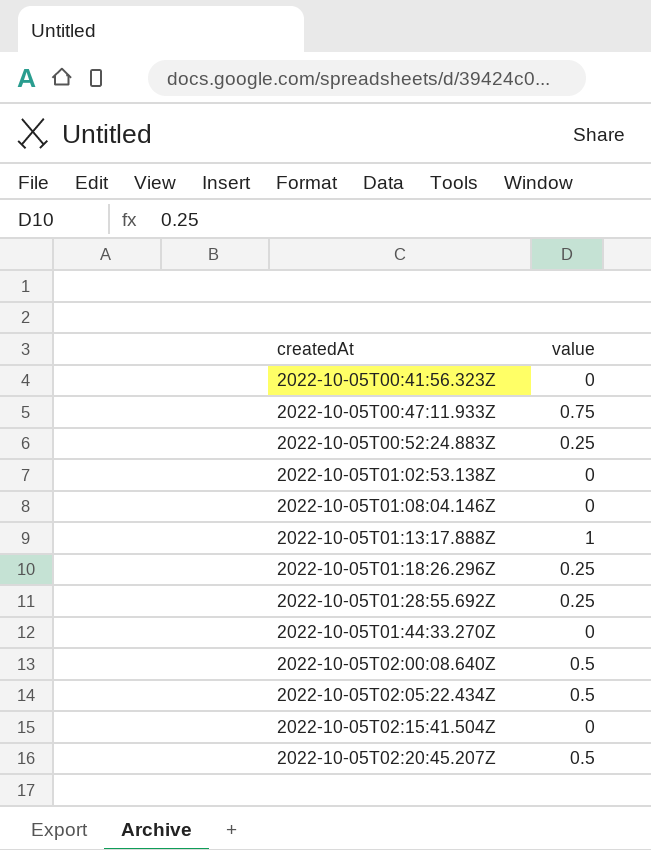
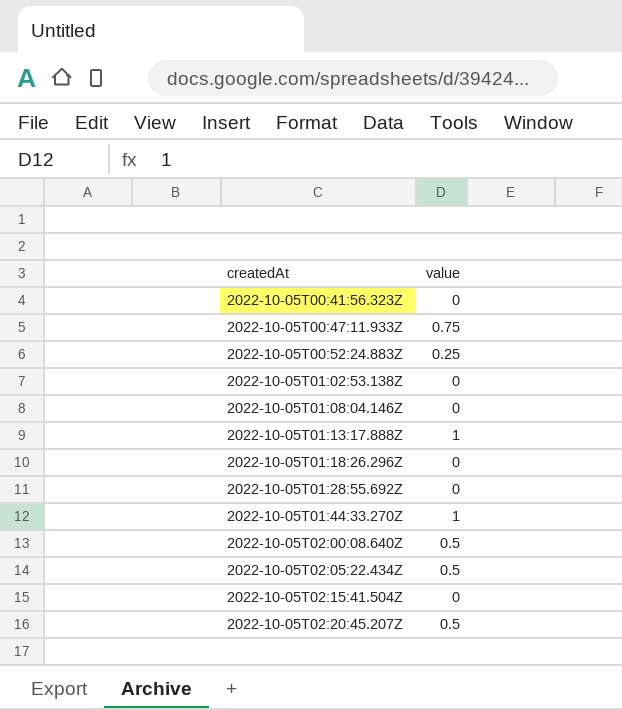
2022-10-05T01:18:26.296Z | value: 0.25 -> 0
2022-10-05T01:28:55.692Z | value: 0.25 -> 0
2022-10-05T01:44:33.270Z | value: 0 -> 1

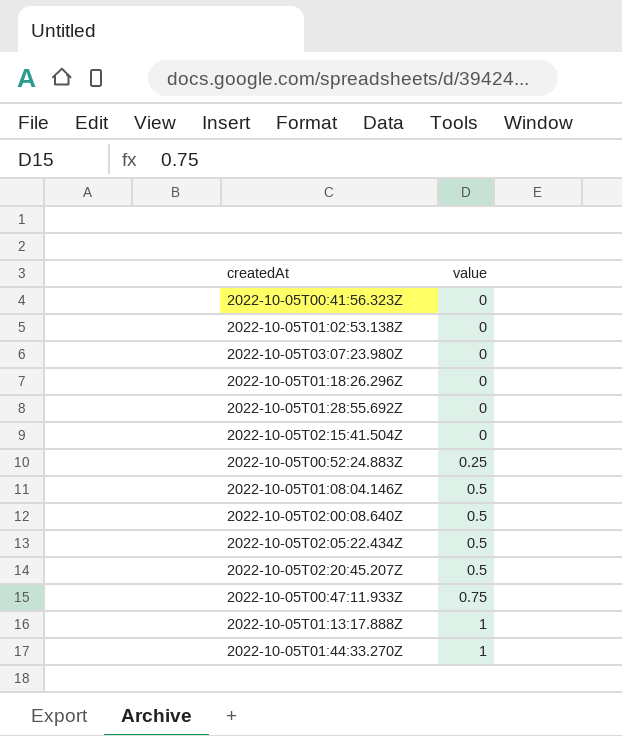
row order: createdAt ascending -> value ascending
row 2022-10-05T03:07:23.980Z: none -> 0
2022-10-05T01:08:04.146Z | value: 0 -> 0.5

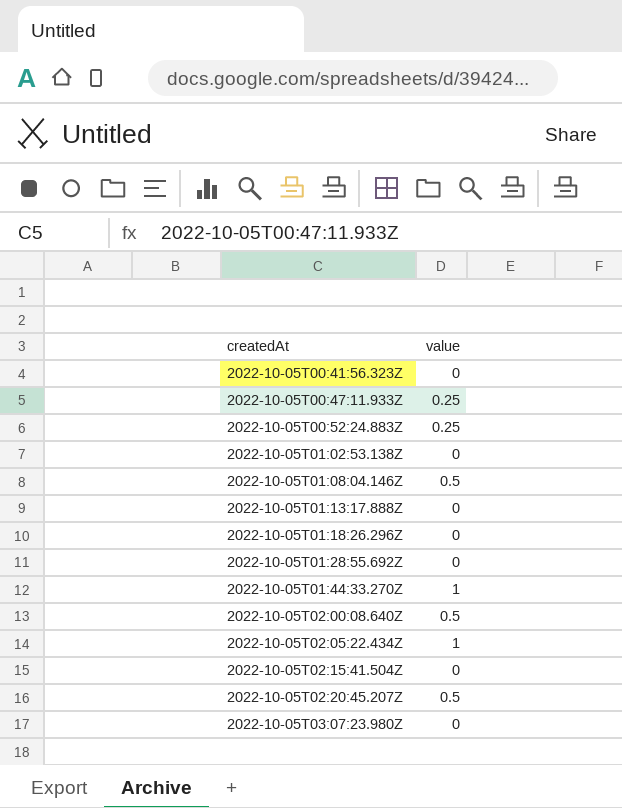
row order: value ascending -> createdAt ascending
2022-10-05T00:47:11.933Z | value: 0.75 -> 0.25
2022-10-05T01:13:17.888Z | value: 1 -> 0
2022-10-05T02:05:22.434Z | value: 0.5 -> 1

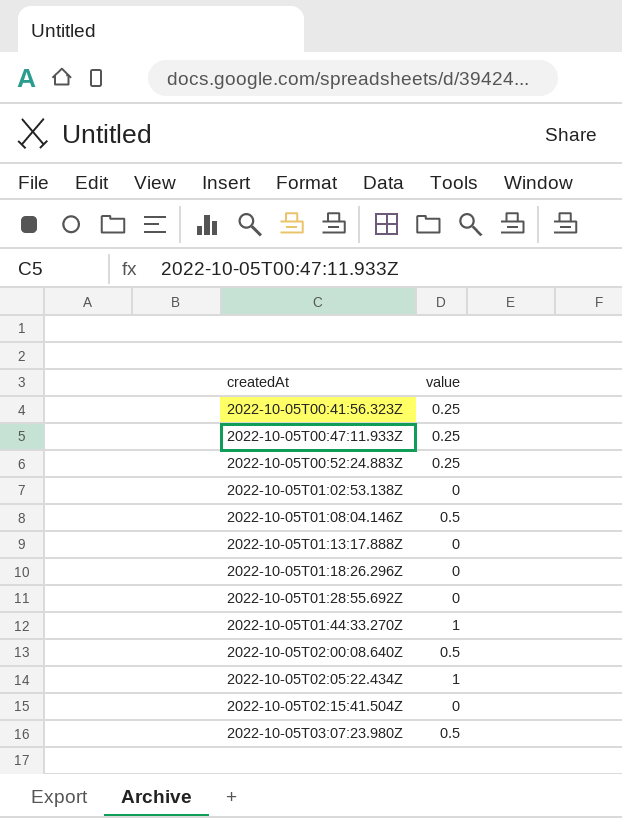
row 2022-10-05T02:20:45.207Z: 0.5 -> none
2022-10-05T00:41:56.323Z | value: 0 -> 0.25
2022-10-05T03:07:23.980Z | value: 0 -> 0.5

